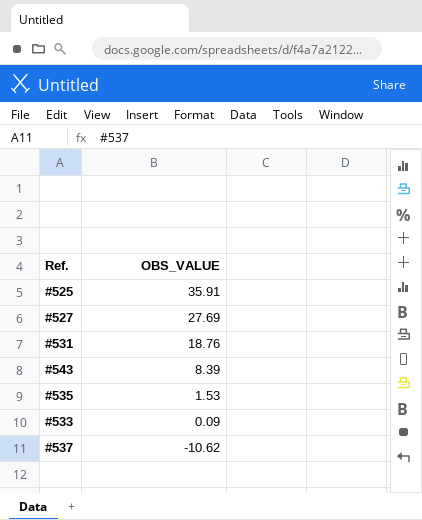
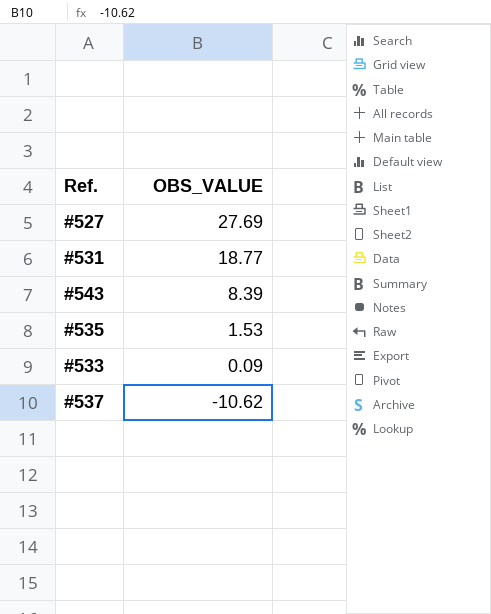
row #525: 35.91 -> none
#531 | OBS_VALUE: 18.76 -> 18.77

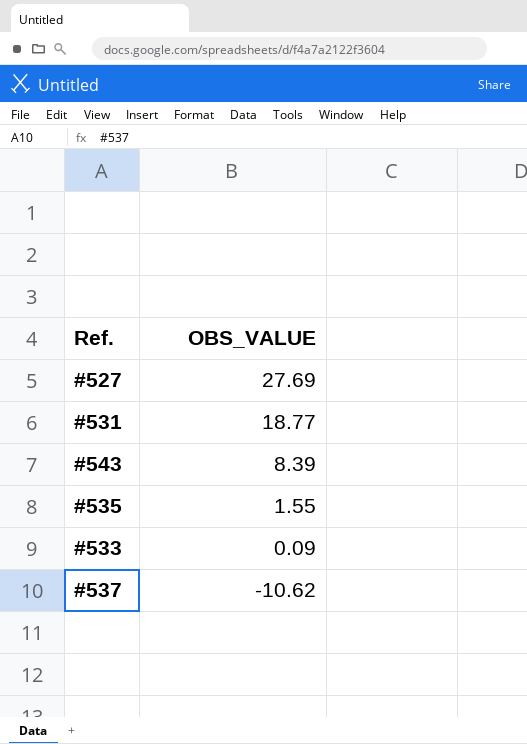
#535 | OBS_VALUE: 1.53 -> 1.55

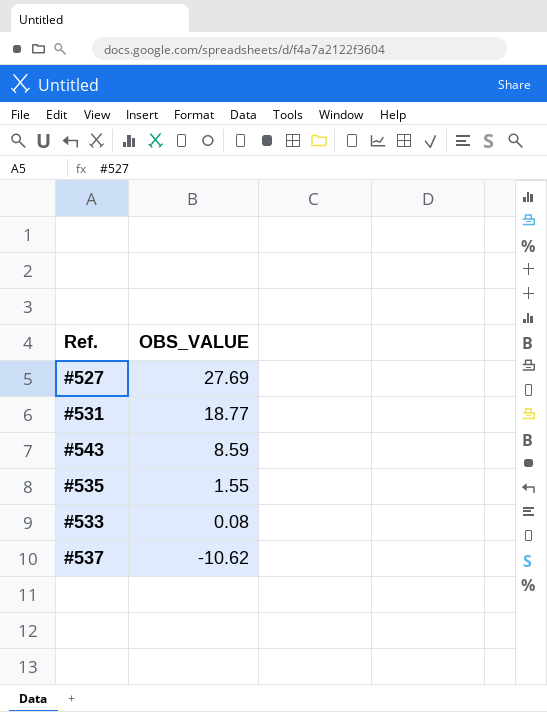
#543 | OBS_VALUE: 8.39 -> 8.59
#533 | OBS_VALUE: 0.09 -> 0.08

